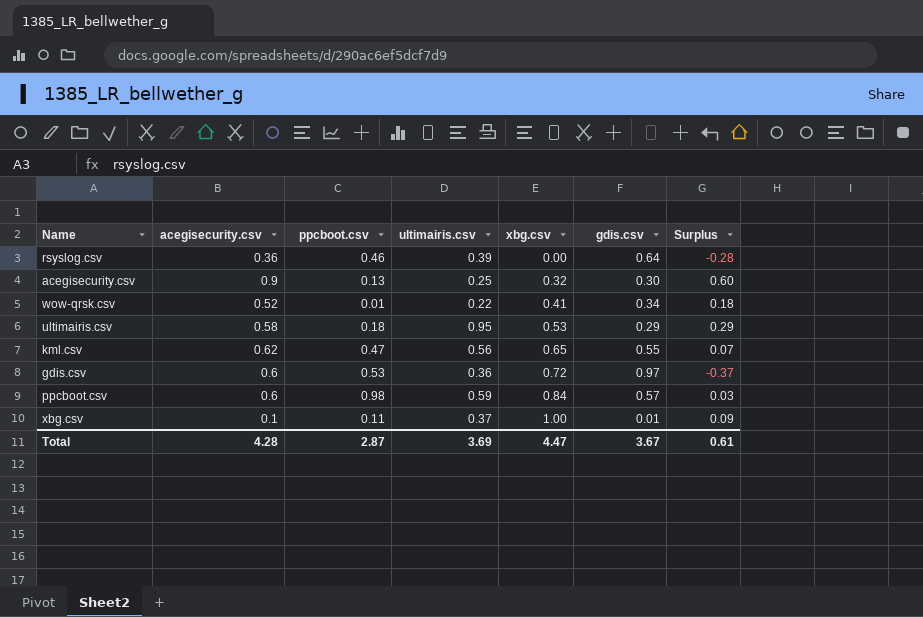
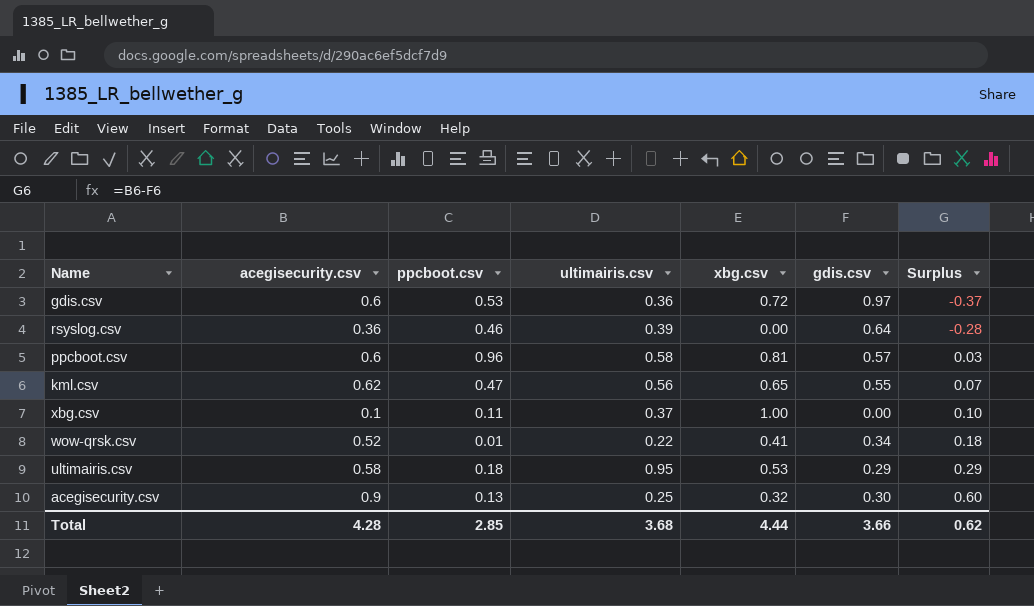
row order: xbg.csv ascending -> Surplus ascending
ppcboot.csv | ppcboot.csv: 0.98 -> 0.96
ppcboot.csv | ultimairis.csv: 0.59 -> 0.58
ppcboot.csv | xbg.csv: 0.84 -> 0.81
xbg.csv | gdis.csv: 0.01 -> 0.00
xbg.csv | Surplus: 0.09 -> 0.10
Total | ppcboot.csv: 2.87 -> 2.85
Total | ultimairis.csv: 3.69 -> 3.68
Total | xbg.csv: 4.47 -> 4.44
Total | gdis.csv: 3.67 -> 3.66
Total | Surplus: 0.61 -> 0.62

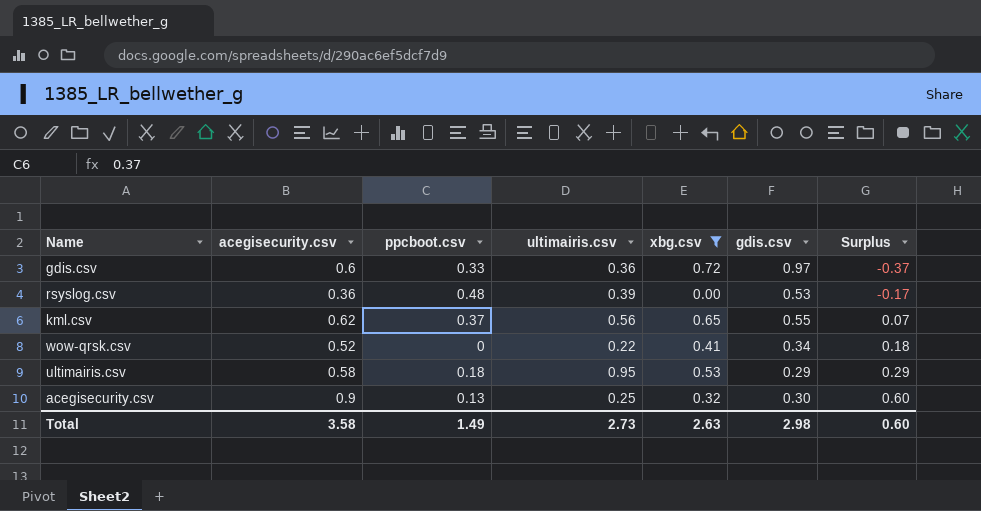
filter: none -> xbg.csv <= 0.72
gdis.csv | ppcboot.csv: 0.53 -> 0.33
rsyslog.csv | ppcboot.csv: 0.46 -> 0.48
rsyslog.csv | gdis.csv: 0.64 -> 0.53
rsyslog.csv | Surplus: -0.28 -> -0.17
kml.csv | ppcboot.csv: 0.47 -> 0.37
wow-qrsk.csv | ppcboot.csv: 0.01 -> 0
Total | acegisecurity.csv: 4.28 -> 3.58
Total | ppcboot.csv: 2.85 -> 1.49
Total | ultimairis.csv: 3.68 -> 2.73
Total | xbg.csv: 4.44 -> 2.63
Total | gdis.csv: 3.66 -> 2.98
Total | Surplus: 0.62 -> 0.60

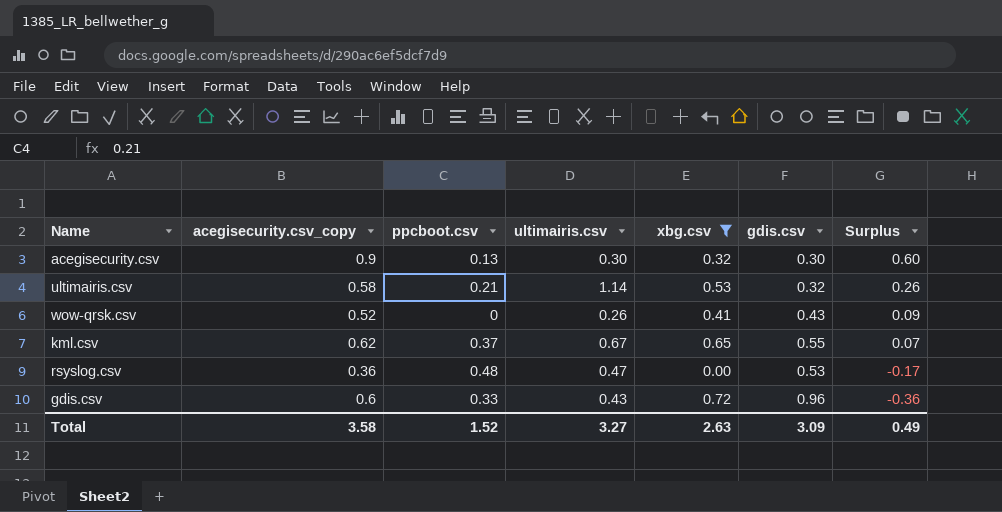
row order: Surplus ascending -> Surplus descending
column name: acegisecurity.csv -> acegisecurity.csv_copy
acegisecurity.csv | ultimairis.csv: 0.25 -> 0.30
ultimairis.csv | ppcboot.csv: 0.18 -> 0.21
ultimairis.csv | ultimairis.csv: 0.95 -> 1.14
ultimairis.csv | gdis.csv: 0.29 -> 0.32
ultimairis.csv | Surplus: 0.29 -> 0.26
wow-qrsk.csv | ultimairis.csv: 0.22 -> 0.26
wow-qrsk.csv | gdis.csv: 0.34 -> 0.43
wow-qrsk.csv | Surplus: 0.18 -> 0.09
kml.csv | ultimairis.csv: 0.56 -> 0.67
rsyslog.csv | ultimairis.csv: 0.39 -> 0.47
gdis.csv | ultimairis.csv: 0.36 -> 0.43
gdis.csv | gdis.csv: 0.97 -> 0.96
gdis.csv | Surplus: -0.37 -> -0.36
Total | ppcboot.csv: 1.49 -> 1.52
Total | ultimairis.csv: 2.73 -> 3.27
Total | gdis.csv: 2.98 -> 3.09
Total | Surplus: 0.60 -> 0.49

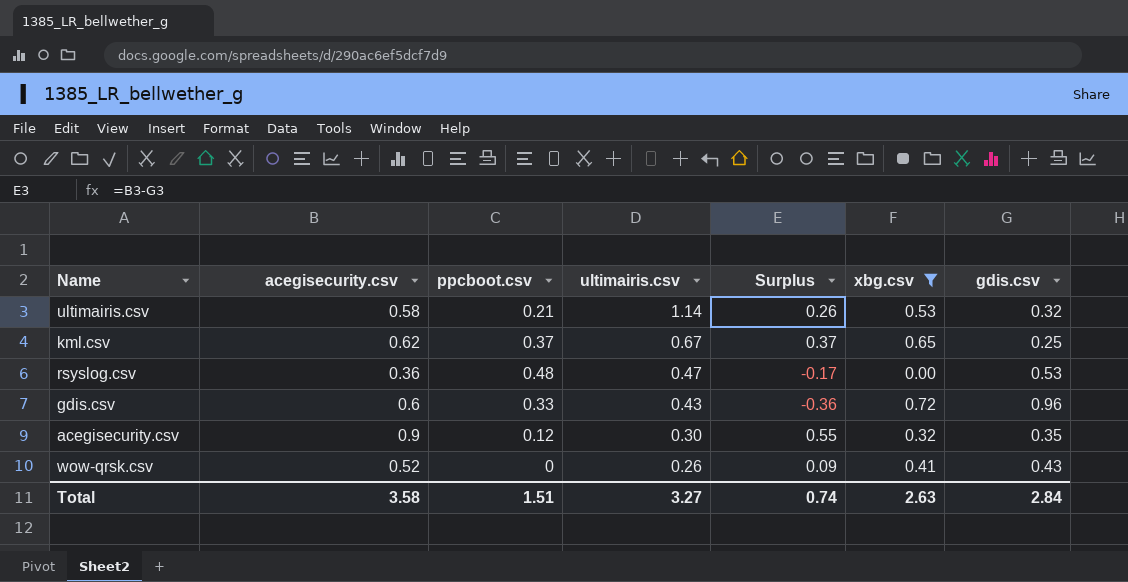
row order: Surplus descending -> ultimairis.csv descending
column name: acegisecurity.csv_copy -> acegisecurity.csv
column Surplus | position: 7 -> 5
kml.csv | Surplus: 0.07 -> 0.37
kml.csv | gdis.csv: 0.55 -> 0.25
acegisecurity.csv | ppcboot.csv: 0.13 -> 0.12
acegisecurity.csv | Surplus: 0.60 -> 0.55
acegisecurity.csv | gdis.csv: 0.30 -> 0.35
Total | ppcboot.csv: 1.52 -> 1.51
Total | Surplus: 0.49 -> 0.74
Total | gdis.csv: 3.09 -> 2.84

